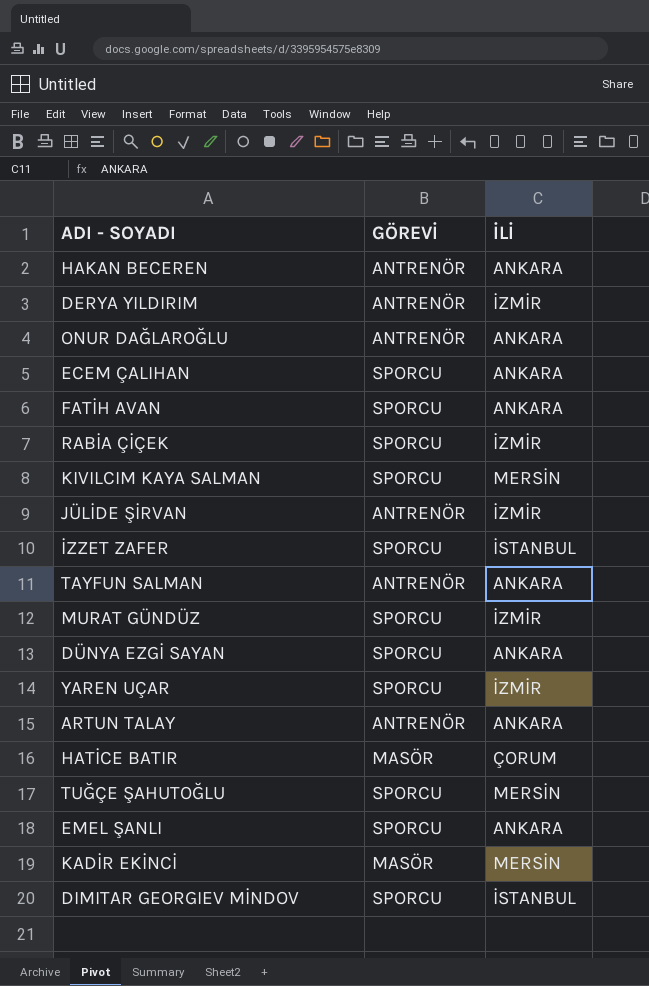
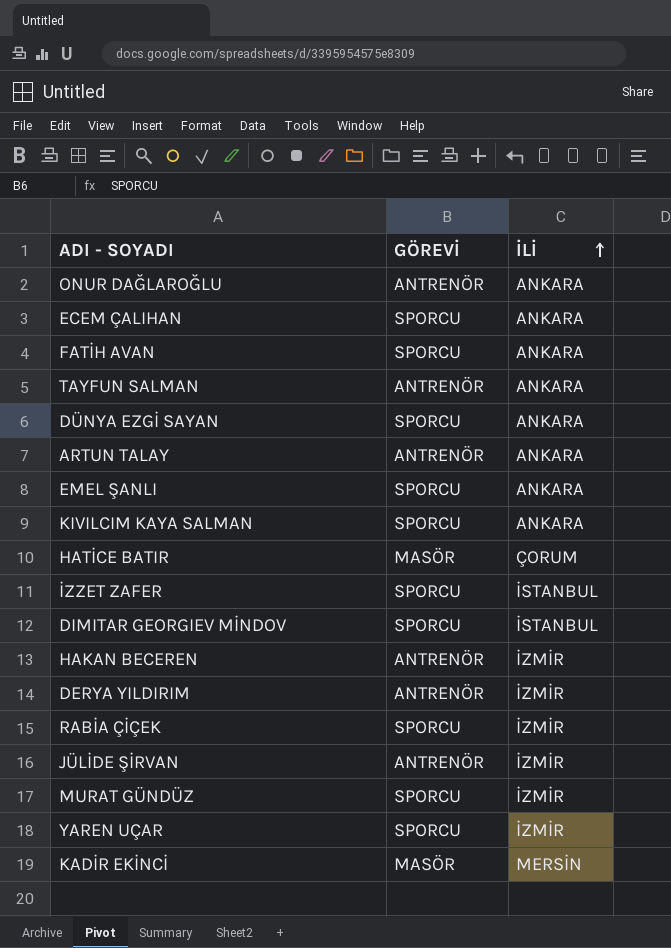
row order: none -> İLİ ascending
row TUĞÇE ŞAHUTOĞLU: SPORCU | MERSİN -> none
KIVILCIM KAYA SALMAN | İLİ: MERSİN -> ANKARA
HAKAN BECEREN | İLİ: ANKARA -> İZMİR

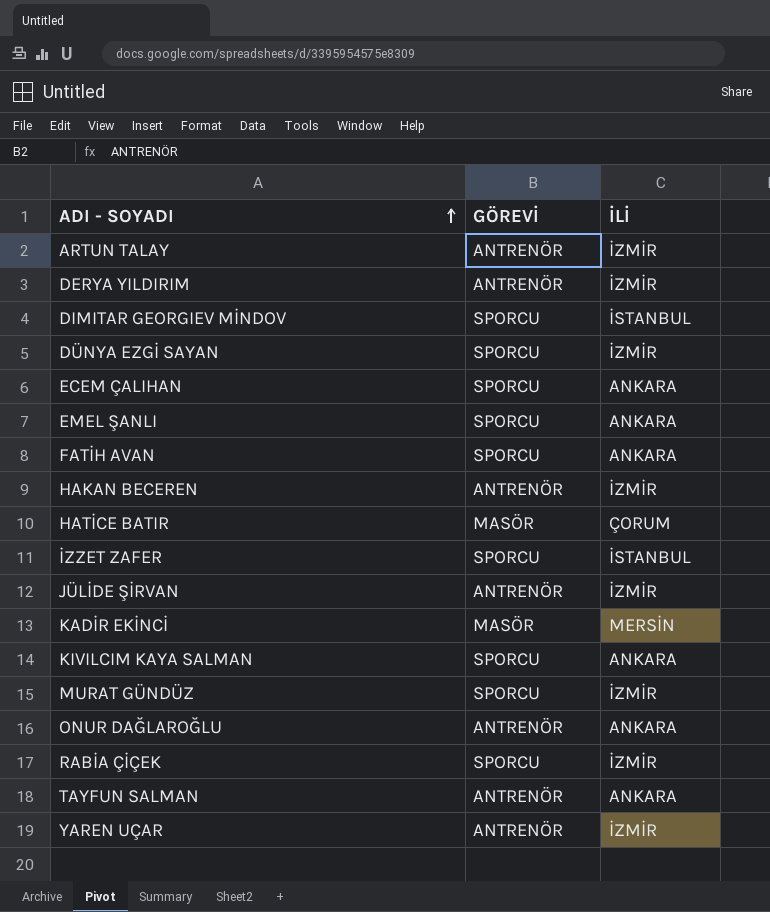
row order: İLİ ascending -> ADI - SOYADI ascending
ARTUN TALAY | İLİ: ANKARA -> İZMİR
DÜNYA EZGİ SAYAN | İLİ: ANKARA -> İZMİR
YAREN UÇAR | GÖREVİ: SPORCU -> ANTRENÖR

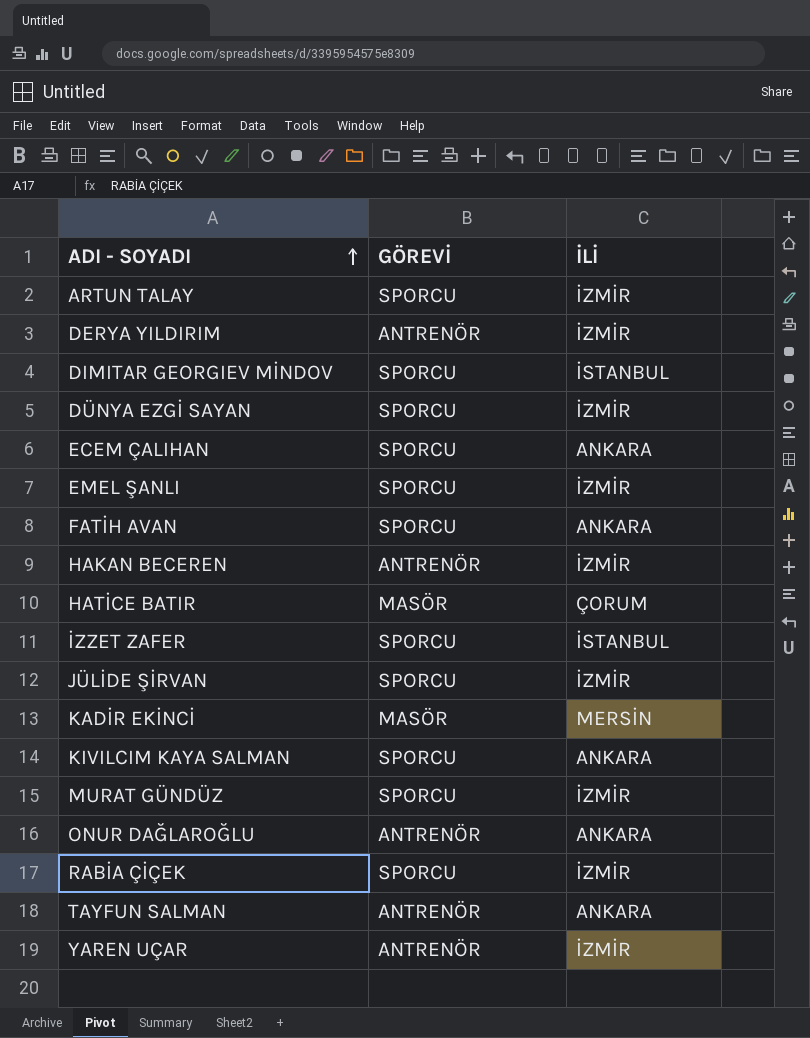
ARTUN TALAY | GÖREVİ: ANTRENÖR -> SPORCU
EMEL ŞANLI | İLİ: ANKARA -> İZMİR
JÜLİDE ŞİRVAN | GÖREVİ: ANTRENÖR -> SPORCU

